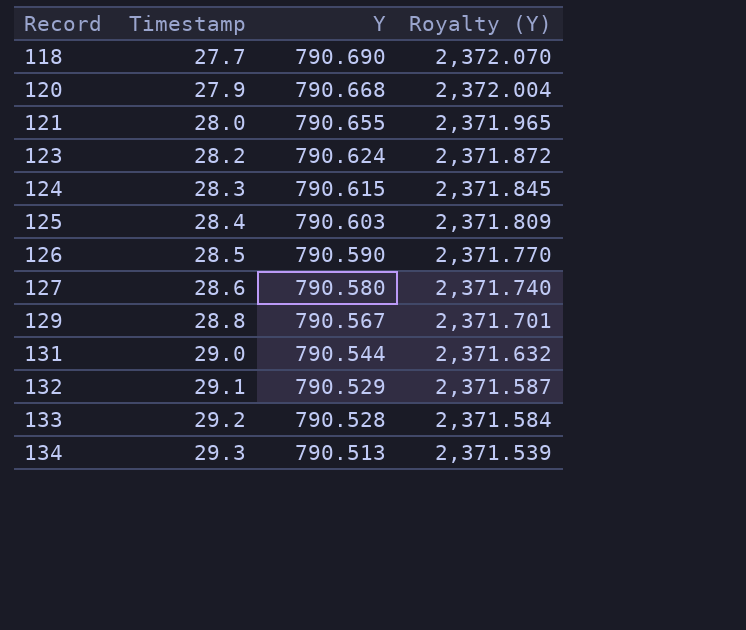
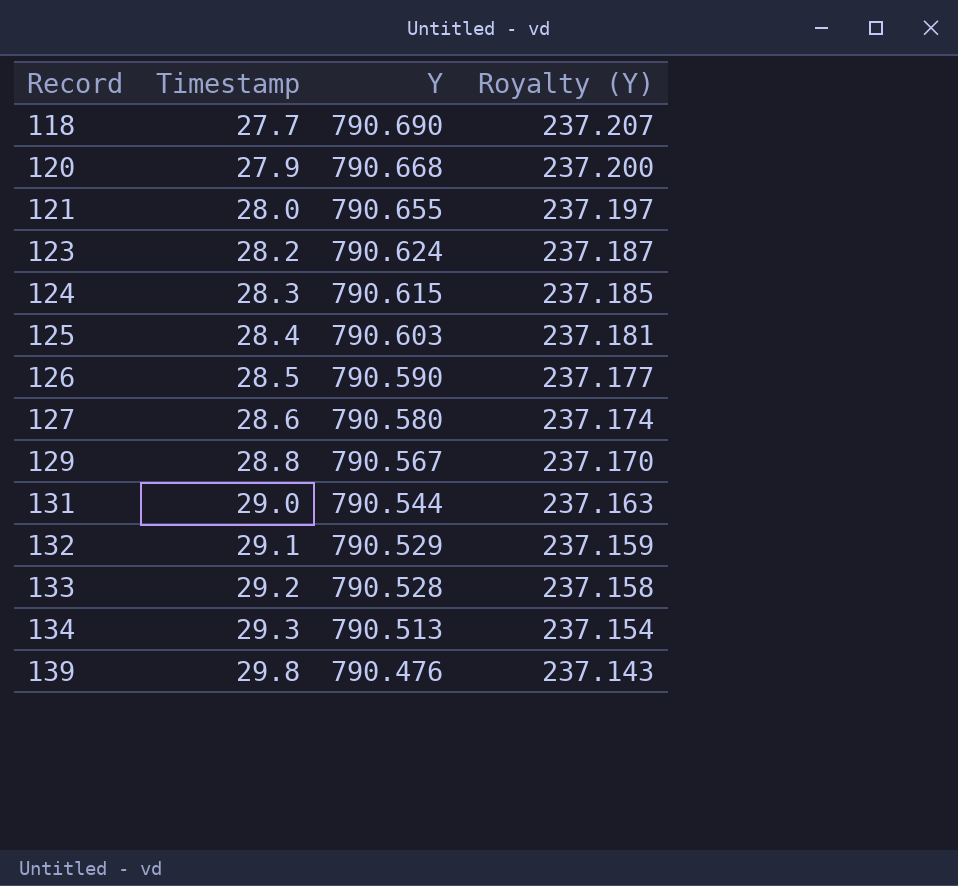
column Royalty (Y) | formula: [Y] * 3 -> [Y] * 0.3
row 139: none -> 29.8 | 790.476 | 237.143

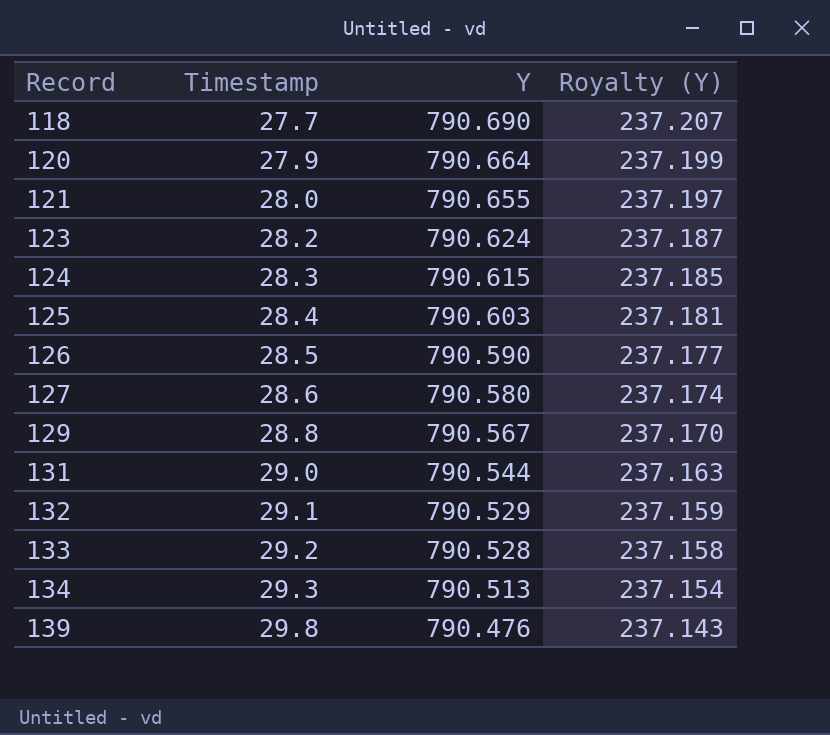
120 | Y: 790.668 -> 790.664
120 | Royalty (Y): 237.200 -> 237.199

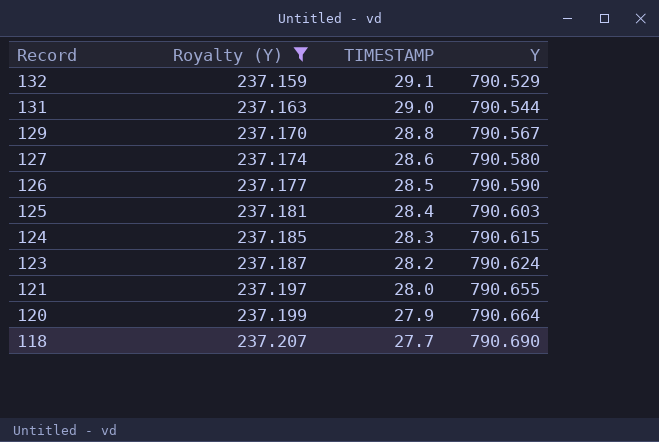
filter: none -> Royalty (Y) >= 237.159
row order: Record ascending -> Record descending
column Royalty (Y) | position: 4 -> 2
column name: Timestamp -> TIMESTAMP

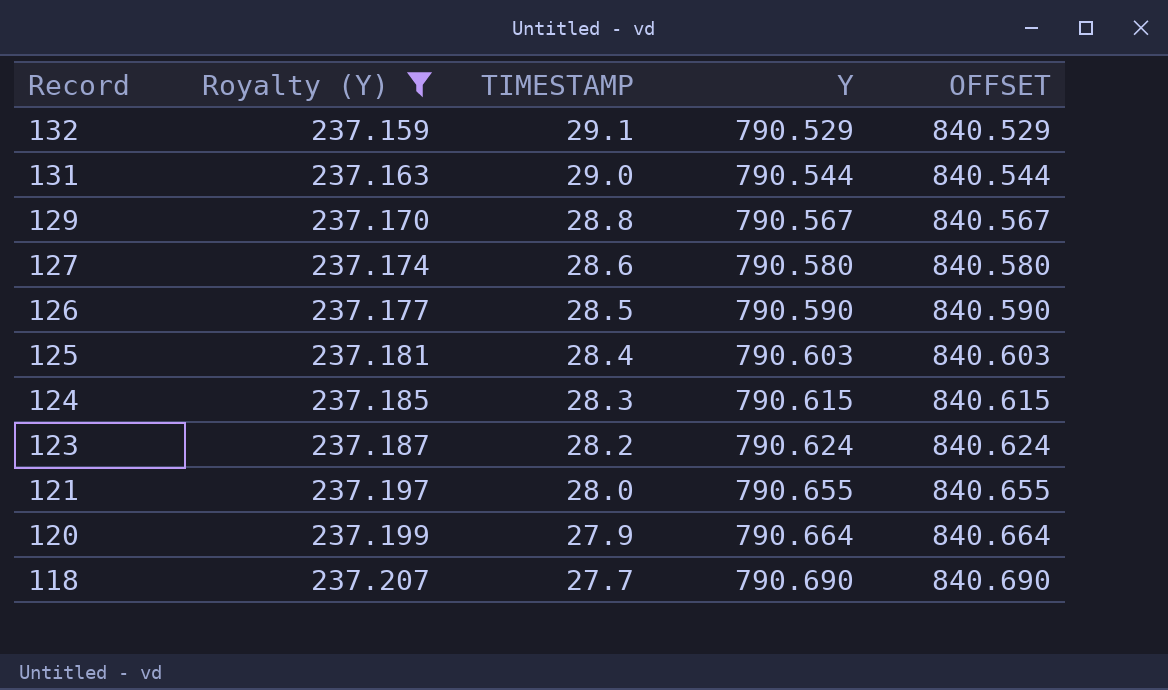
column OFFSET | formula: none -> [Y] + 50

